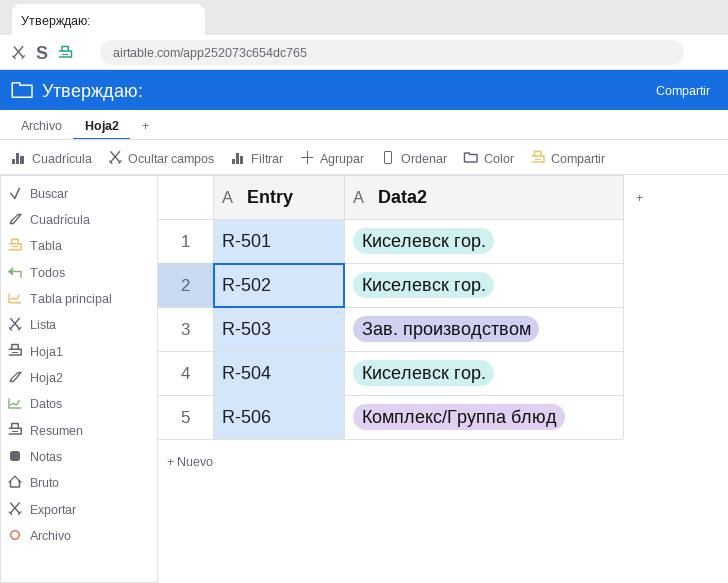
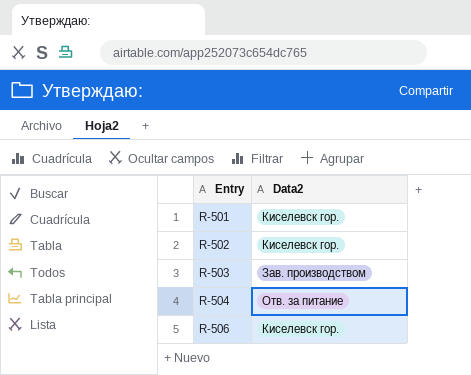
R-504 | Data2: Киселевск гор. -> Отв. за питание
R-506 | Data2: Комплекс/Группа блюд -> Киселевск гор.

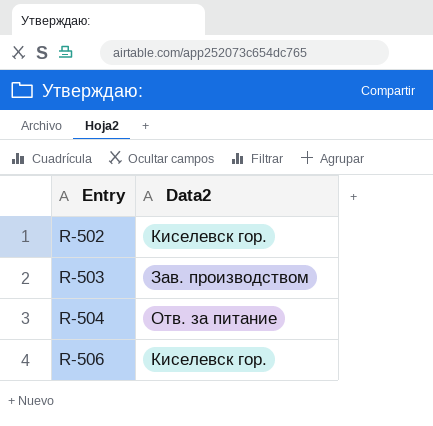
row R-501: Киселевск гор. -> none

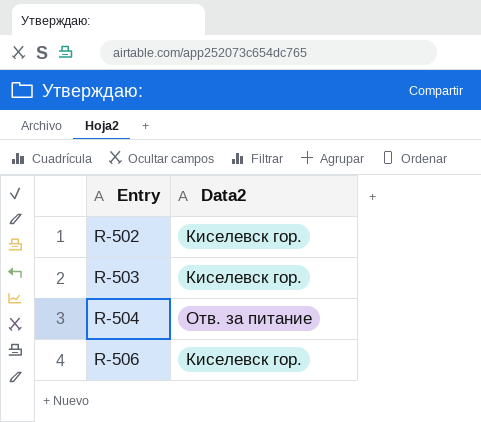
R-503 | Data2: Зав. производством -> Киселевск гор.

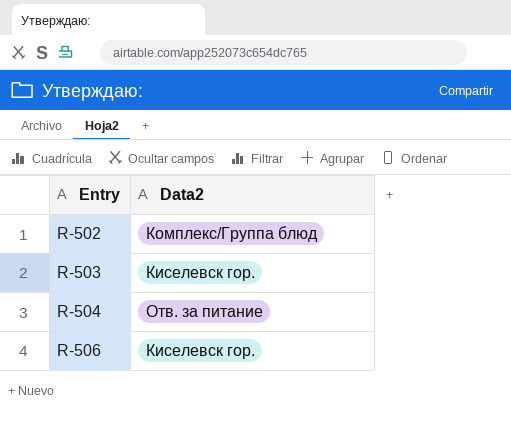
R-502 | Data2: Киселевск гор. -> Комплекс/Группа блюд

